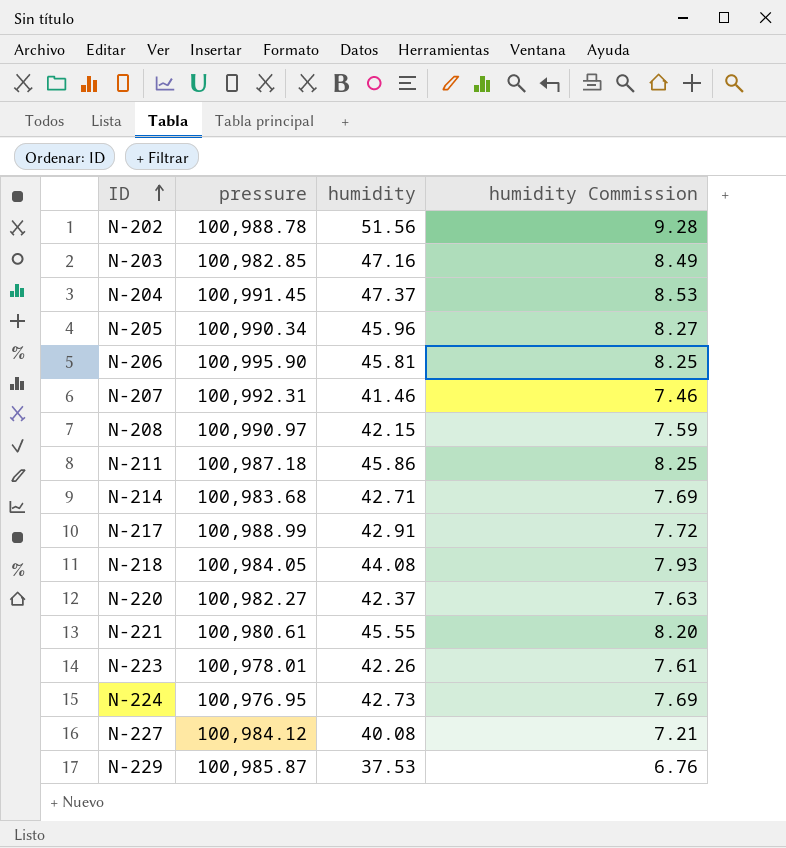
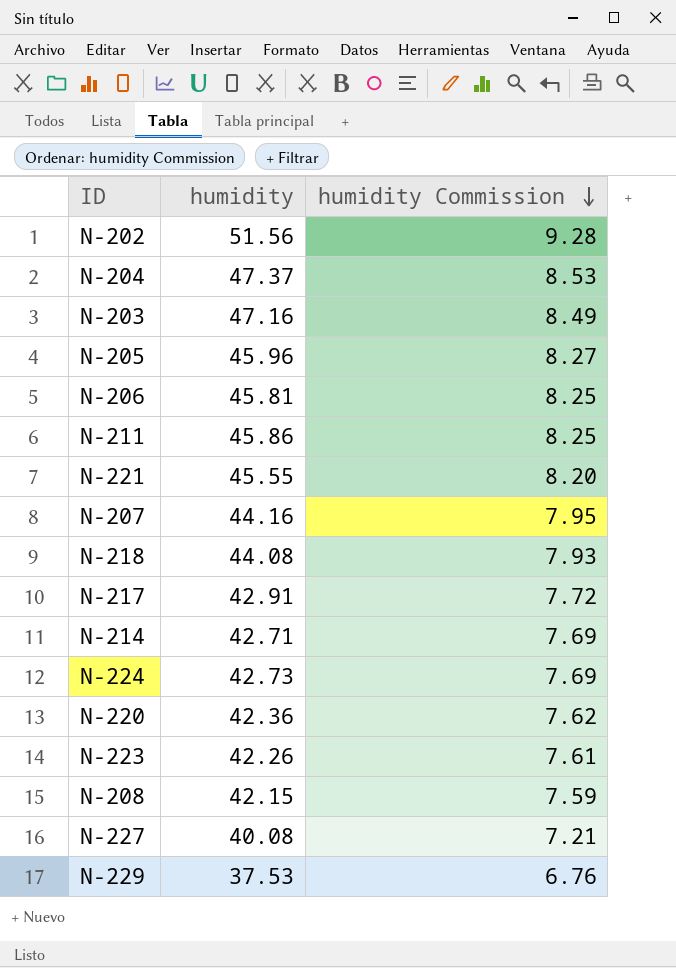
row order: ID ascending -> humidity Commission descending
column pressure | position: 2 -> none
N-207 | humidity: 41.46 -> 44.16
N-207 | humidity Commission: 7.46 -> 7.95
N-220 | humidity: 42.37 -> 42.36
N-220 | humidity Commission: 7.63 -> 7.62

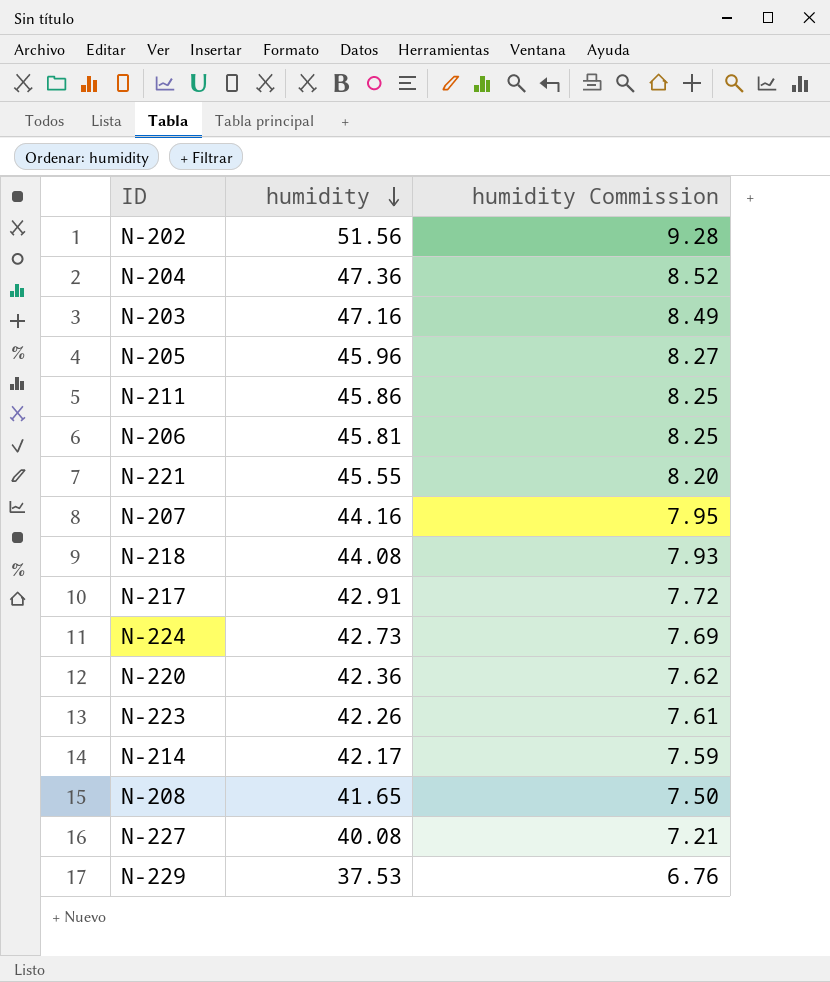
row order: humidity Commission descending -> humidity descending
N-204 | humidity: 47.37 -> 47.36
N-204 | humidity Commission: 8.53 -> 8.52
N-214 | humidity: 42.71 -> 42.17
N-214 | humidity Commission: 7.69 -> 7.59
N-208 | humidity: 42.15 -> 41.65
N-208 | humidity Commission: 7.59 -> 7.50

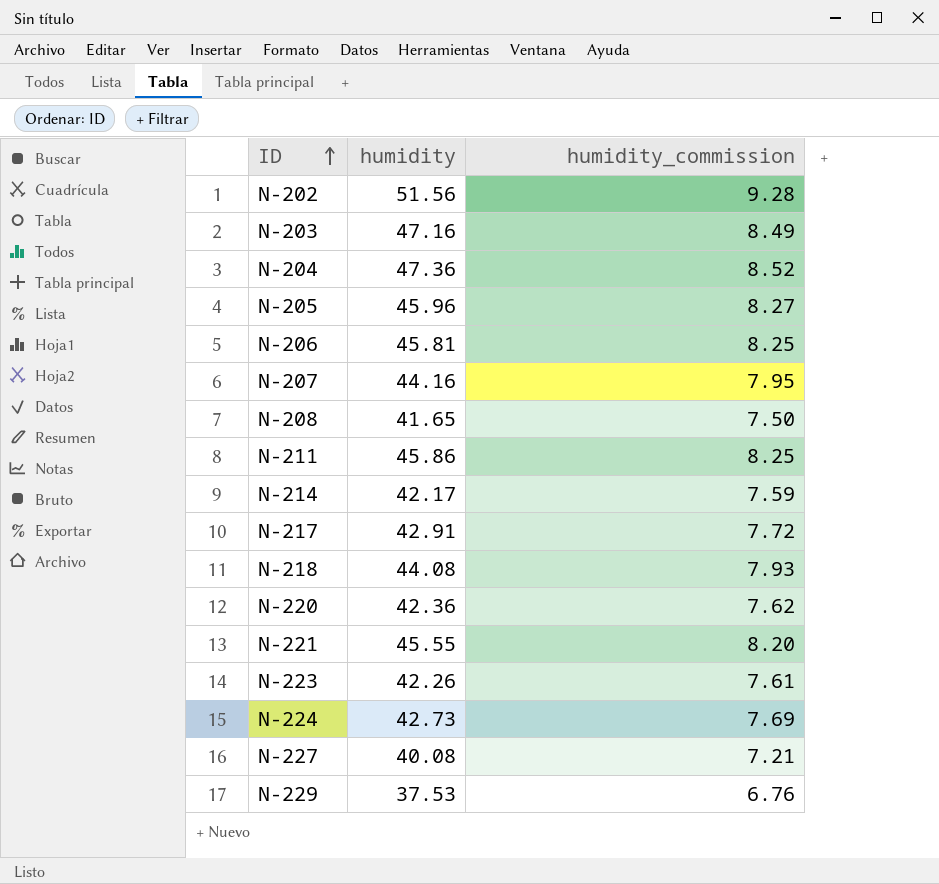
row order: humidity descending -> ID ascending
column name: humidity Commission -> humidity_commission

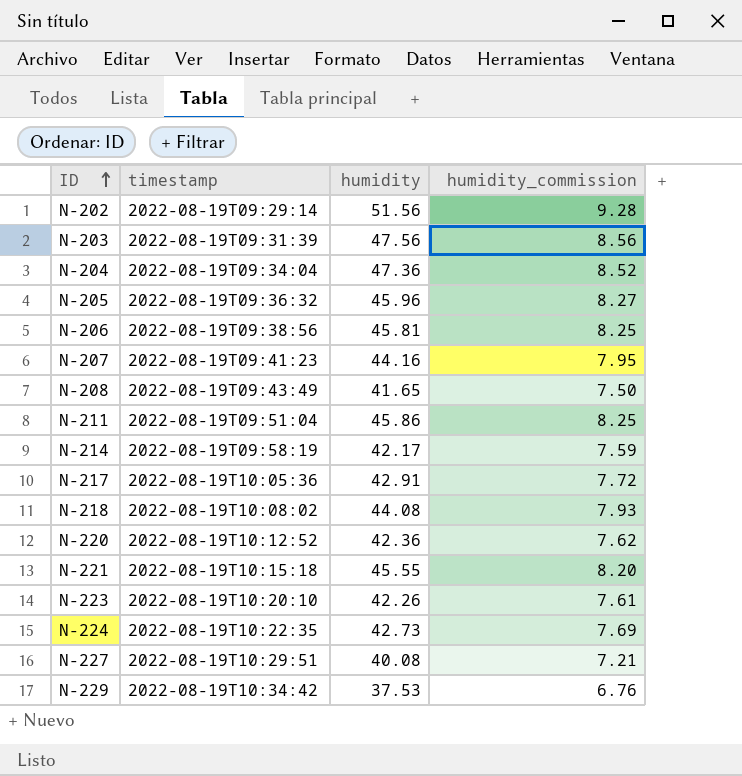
column timestamp | position: none -> 2
N-203 | humidity: 47.16 -> 47.56
N-203 | humidity_commission: 8.49 -> 8.56

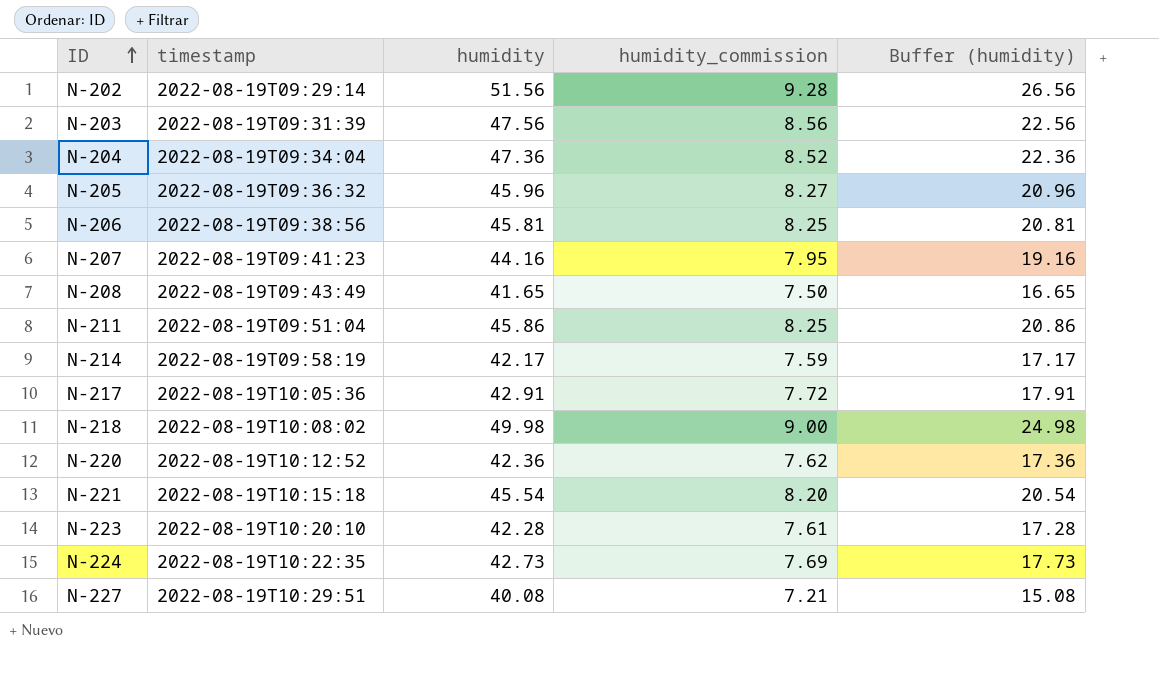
column Buffer (humidity) | formula: none -> [humidity] - 25
row N-229: 2022-08-19T10:34:42 | 37.53 | 6.76 -> none
N-218 | humidity: 44.08 -> 49.98
N-218 | humidity_commission: 7.93 -> 9.00
N-221 | humidity: 45.55 -> 45.54
N-223 | humidity: 42.26 -> 42.28

